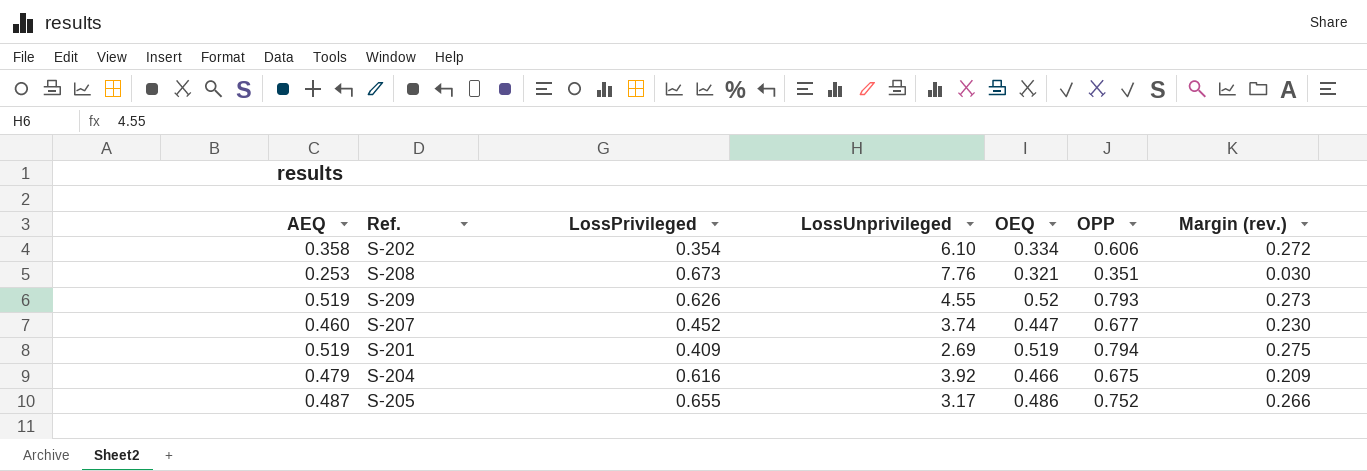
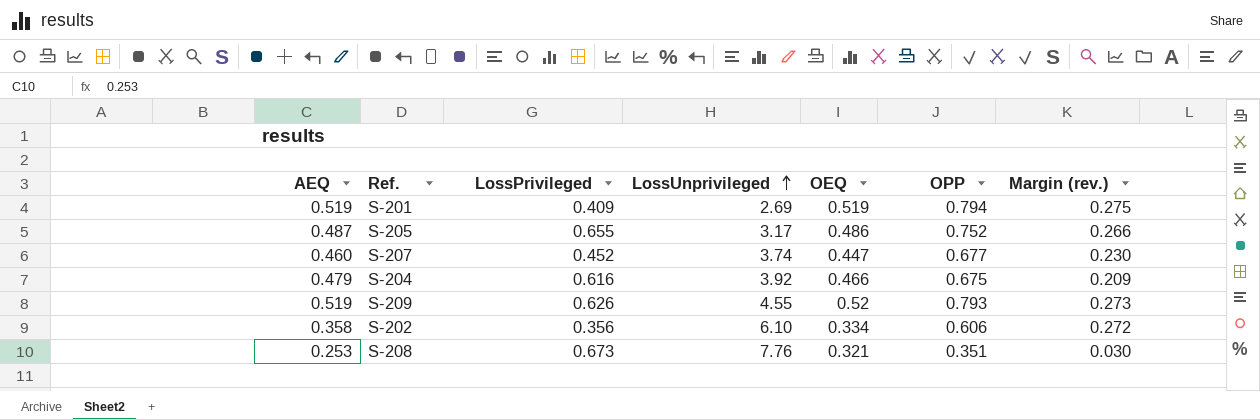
row order: none -> LossUnprivileged ascending
S-202 | LossPrivileged: 0.354 -> 0.356

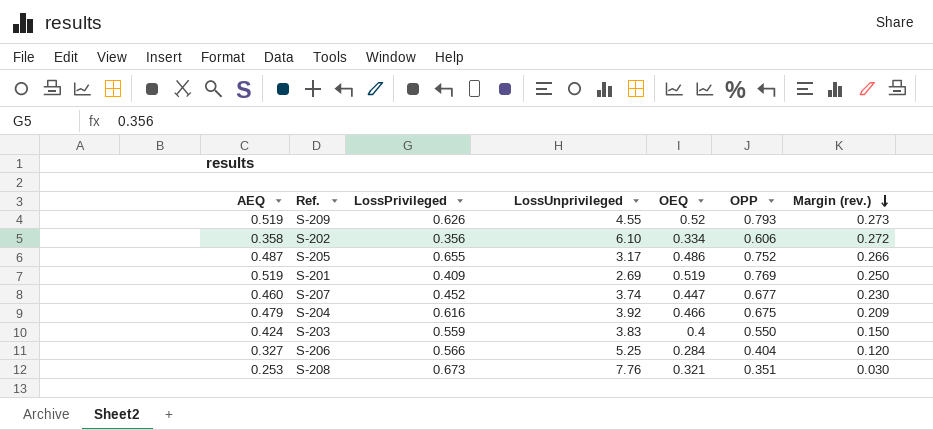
row order: LossUnprivileged ascending -> Margin (rev.) descending
S-201 | OPP: 0.794 -> 0.769
S-201 | Margin (rev.): 0.275 -> 0.250
row S-203: none -> 0.424 | 0.559 | 3.83 | 0.4 | 0.550 | 0.150
row S-206: none -> 0.327 | 0.566 | 5.25 | 0.284 | 0.404 | 0.120

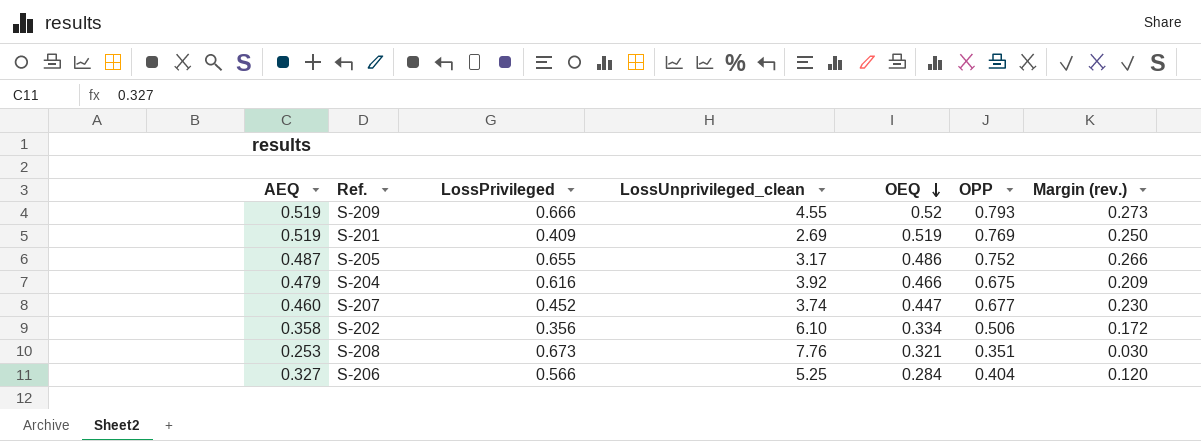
row order: Margin (rev.) descending -> OEQ descending
column name: LossUnprivileged -> LossUnprivileged_clean
row S-203: 0.424 | 0.559 | 3.83 | 0.4 | 0.550 | 0.150 -> none
S-209 | LossPrivileged: 0.626 -> 0.666
S-202 | OPP: 0.606 -> 0.506
S-202 | Margin (rev.): 0.272 -> 0.172

